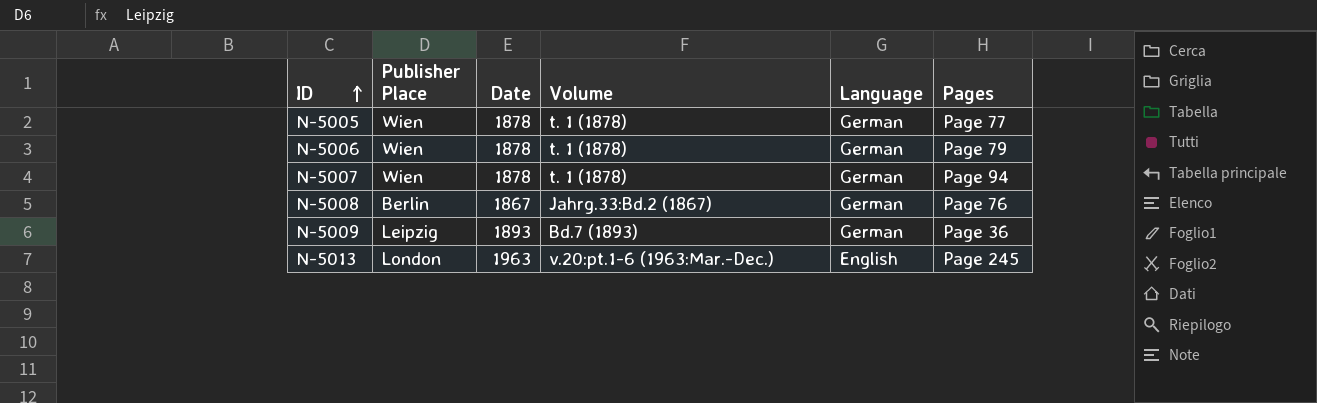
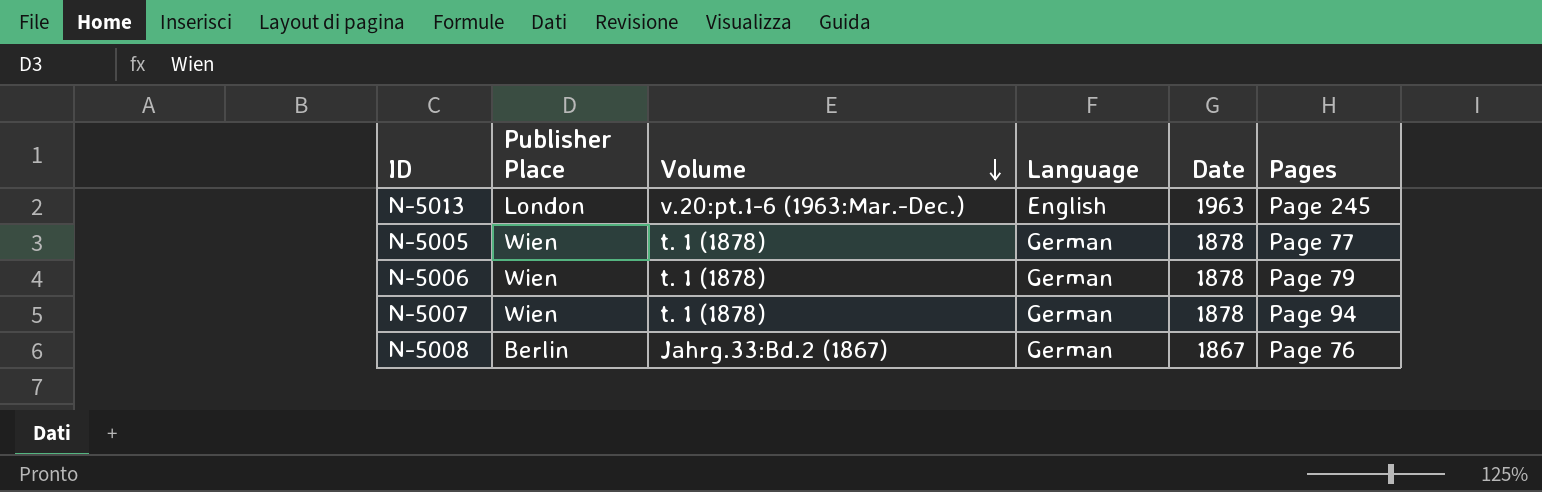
row order: ID ascending -> Volume descending
column Date | position: 3 -> 5
row N-5009: Leipzig | 1893 | Bd.7 (1893) | German | Page 36 -> none

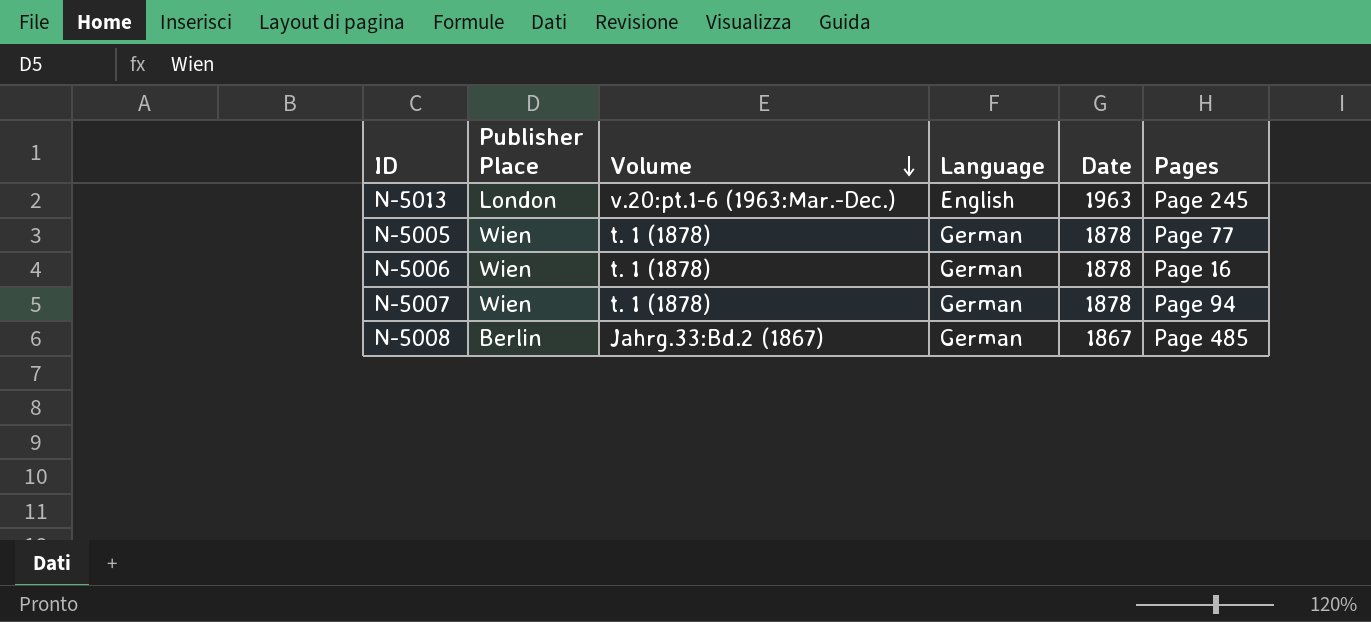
N-5006 | Pages: Page 79 -> Page 16
N-5008 | Pages: Page 76 -> Page 485

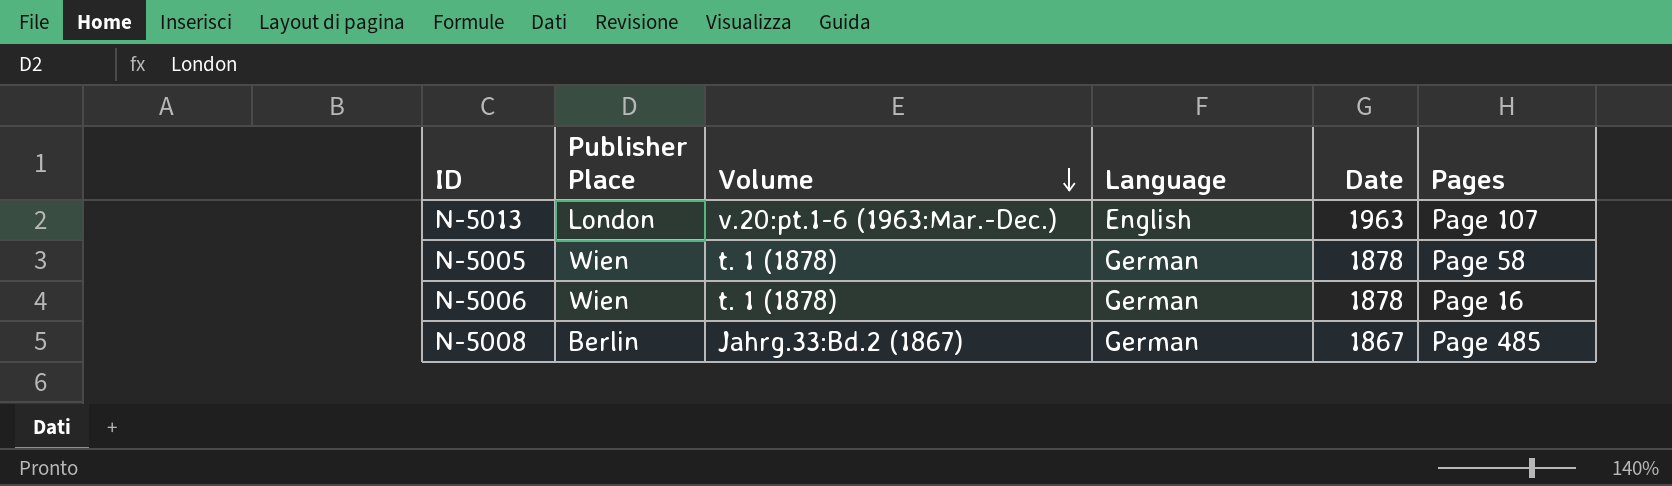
row N-5007: Wien | t. 1 (1878) | German | 1878 | Page 94 -> none
N-5013 | Pages: Page 245 -> Page 107
N-5005 | Pages: Page 77 -> Page 58

